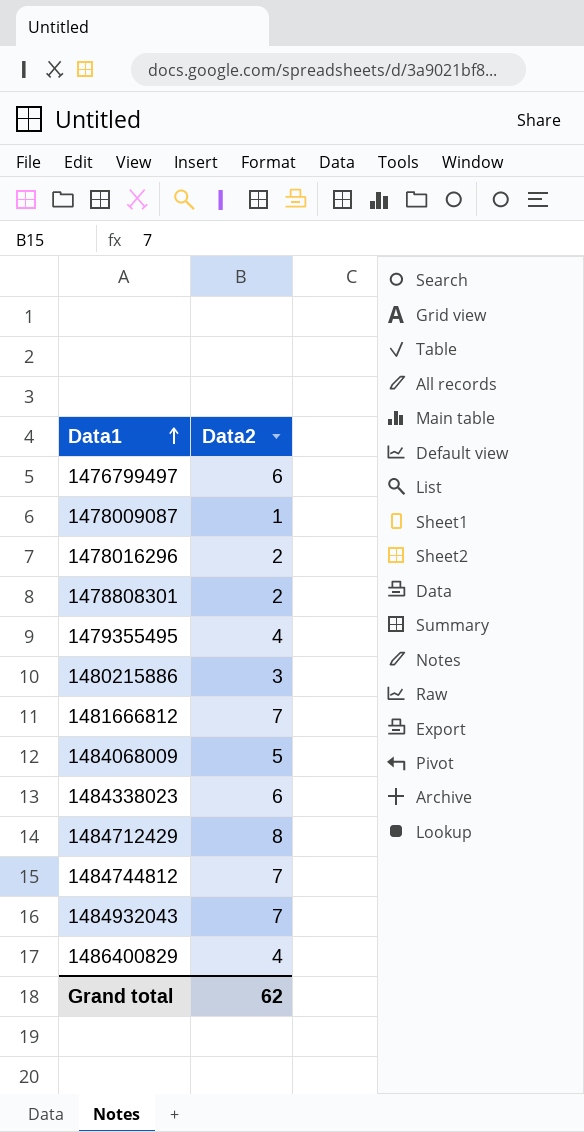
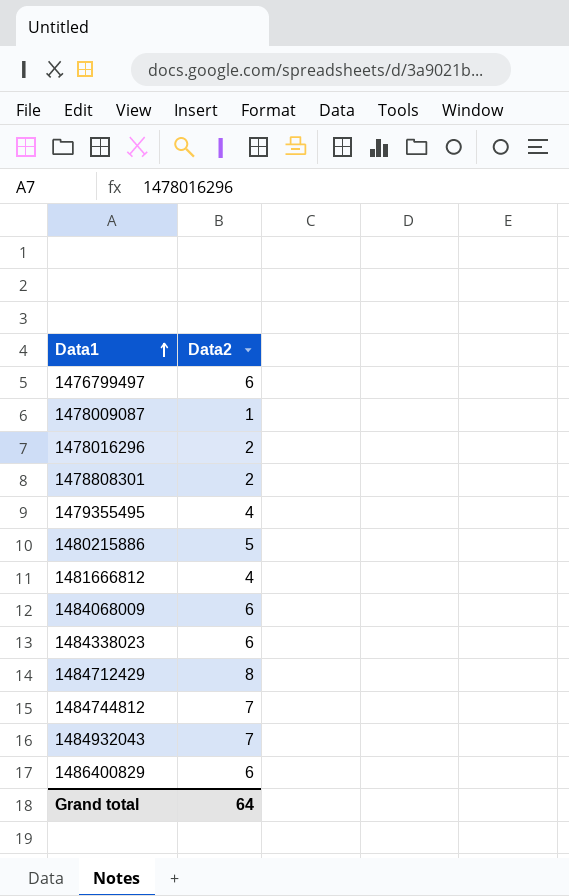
1480215886 | Data2: 3 -> 5
1481666812 | Data2: 7 -> 4
1484068009 | Data2: 5 -> 6
1486400829 | Data2: 4 -> 6
Grand total | Data2: 62 -> 64

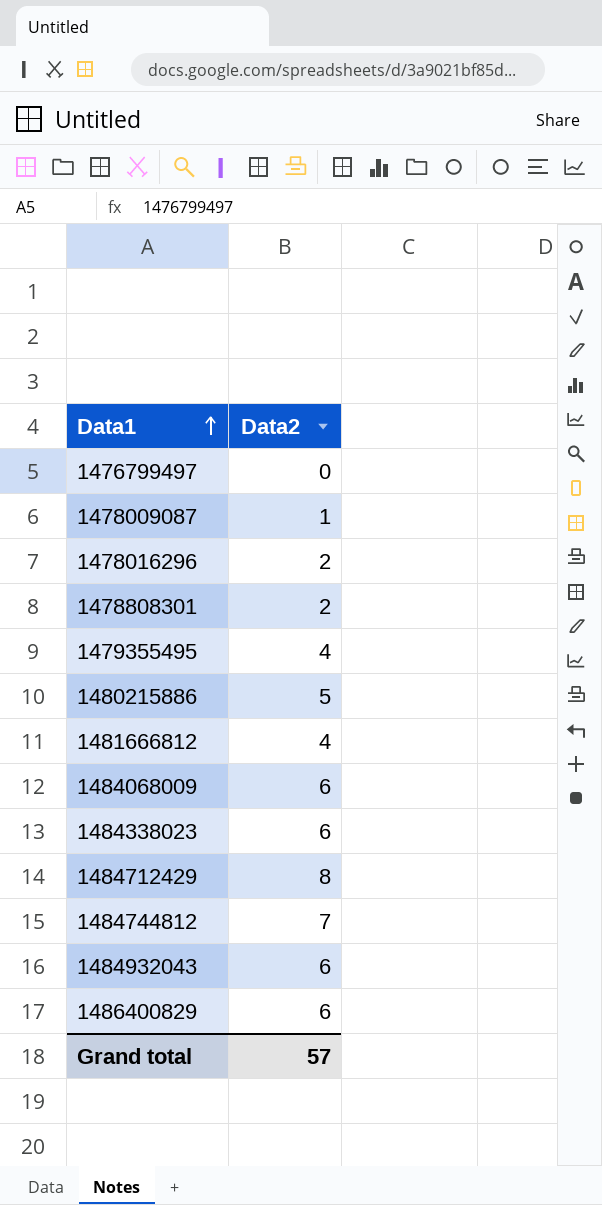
1476799497 | Data2: 6 -> 0
1484932043 | Data2: 7 -> 6
Grand total | Data2: 64 -> 57

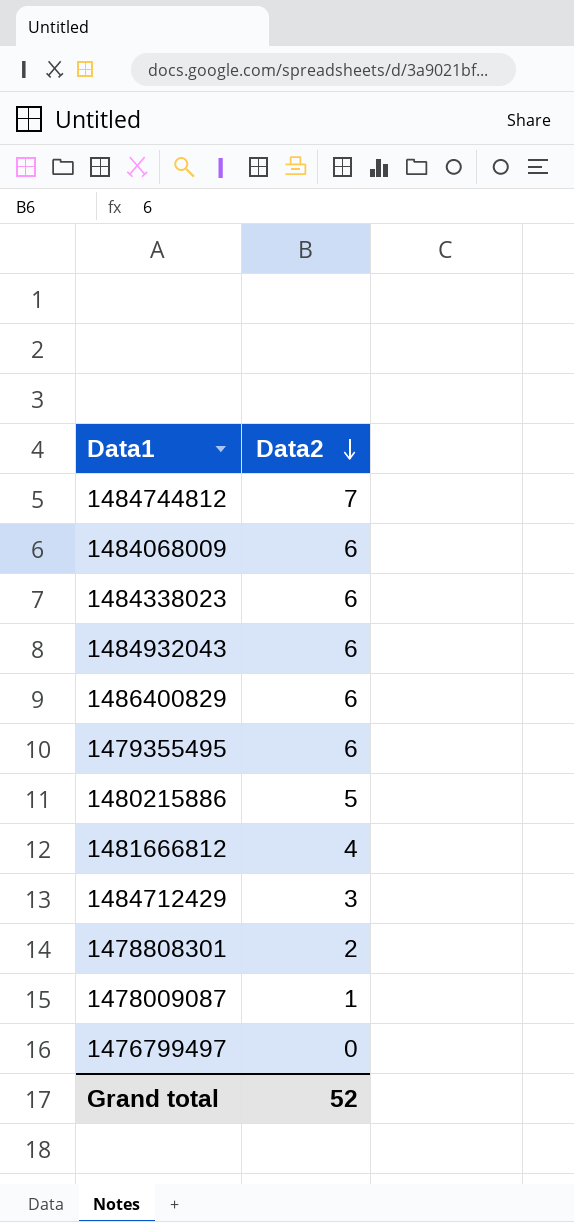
row order: Data1 ascending -> Data2 descending
row 1478016296: 2 -> none
1479355495 | Data2: 4 -> 6
1484712429 | Data2: 8 -> 3
Grand total | Data2: 57 -> 52

